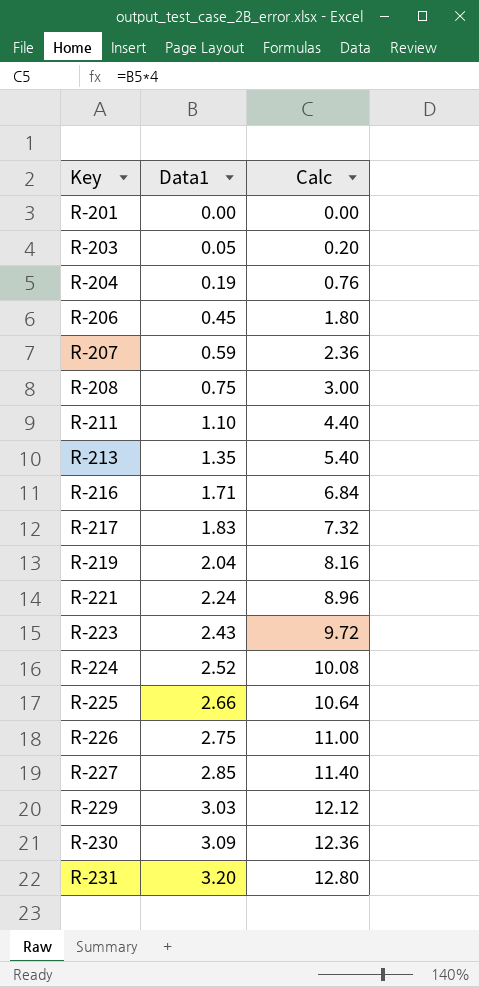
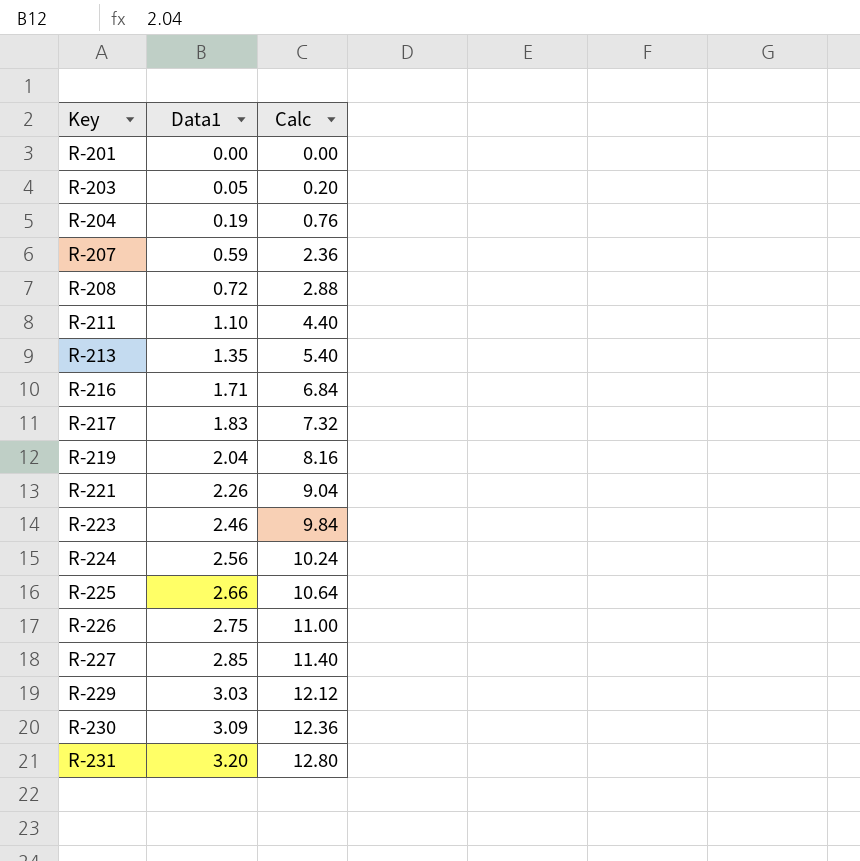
row R-206: 0.45 | 1.80 -> none
R-208 | Data1: 0.75 -> 0.72
R-208 | Calc: 3.00 -> 2.88
R-221 | Data1: 2.24 -> 2.26
R-221 | Calc: 8.96 -> 9.04
R-223 | Data1: 2.43 -> 2.46
R-223 | Calc: 9.72 -> 9.84
R-224 | Data1: 2.52 -> 2.56
R-224 | Calc: 10.08 -> 10.24

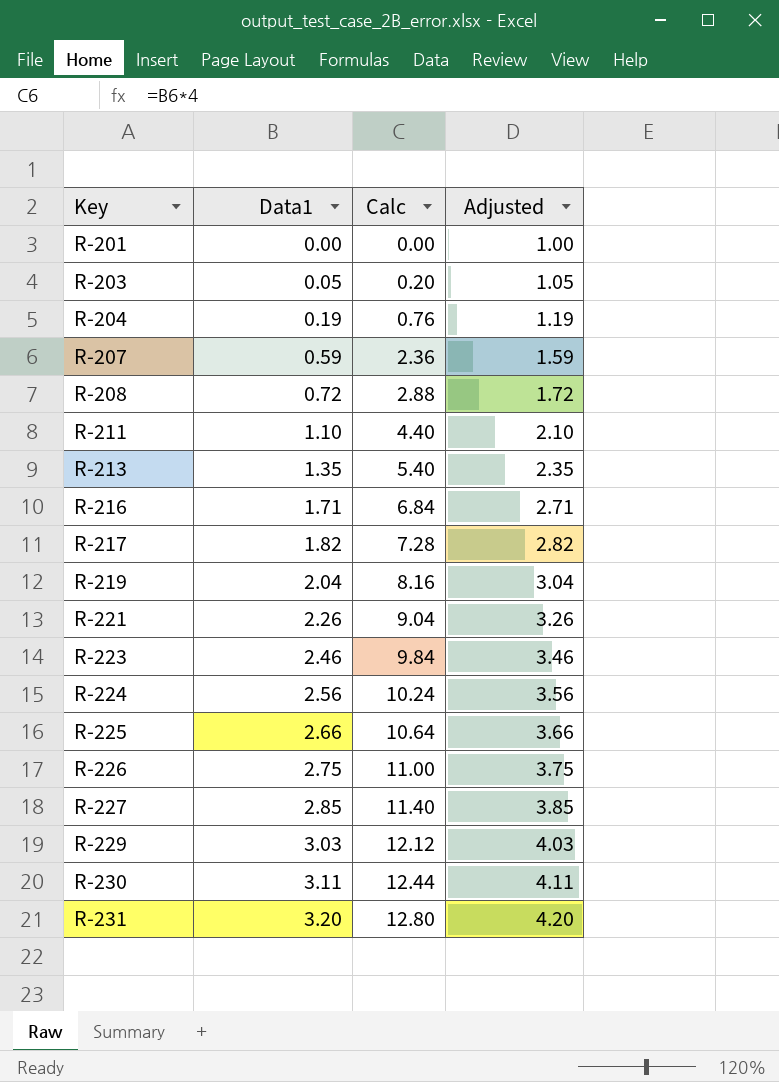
column Adjusted | formula: none -> [Data1] + 1
R-217 | Data1: 1.83 -> 1.82
R-217 | Calc: 7.32 -> 7.28
R-230 | Data1: 3.09 -> 3.11
R-230 | Calc: 12.36 -> 12.44

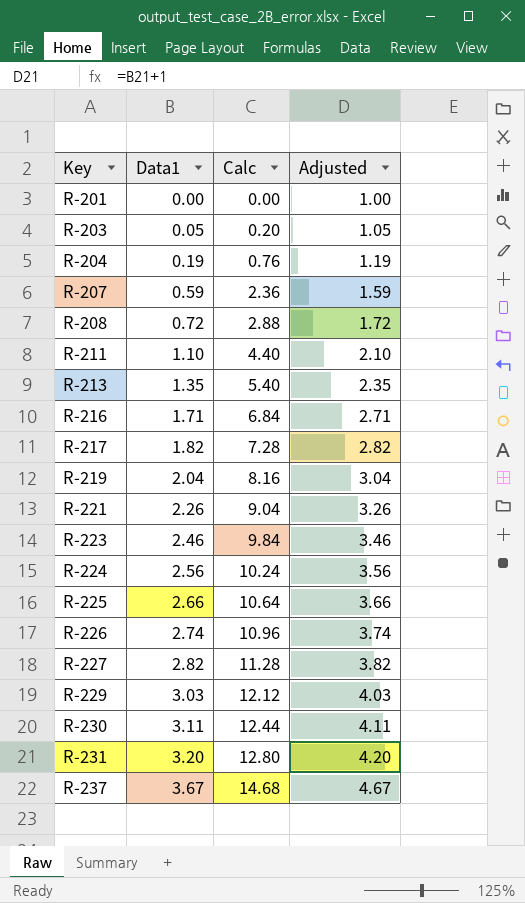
R-226 | Data1: 2.75 -> 2.74
R-226 | Calc: 11.00 -> 10.96
R-226 | Adjusted: 3.75 -> 3.74
R-227 | Data1: 2.85 -> 2.82
R-227 | Calc: 11.40 -> 11.28
R-227 | Adjusted: 3.85 -> 3.82
row R-237: none -> 3.67 | 14.68 | 4.67

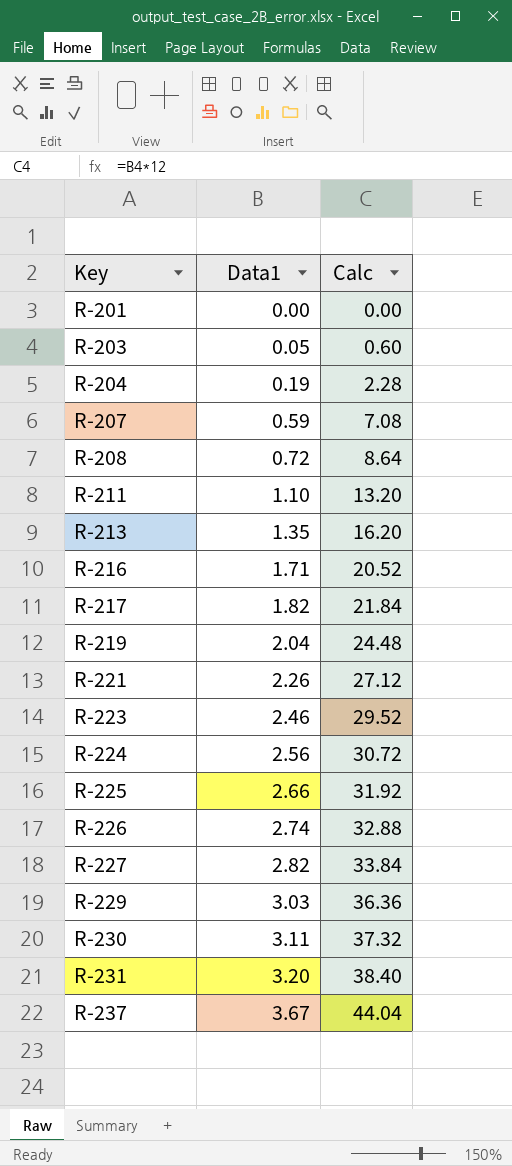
column Adjusted | formula: [Data1] + 1 -> none
column Calc | formula: [Data1] * 4 -> [Data1] * 12

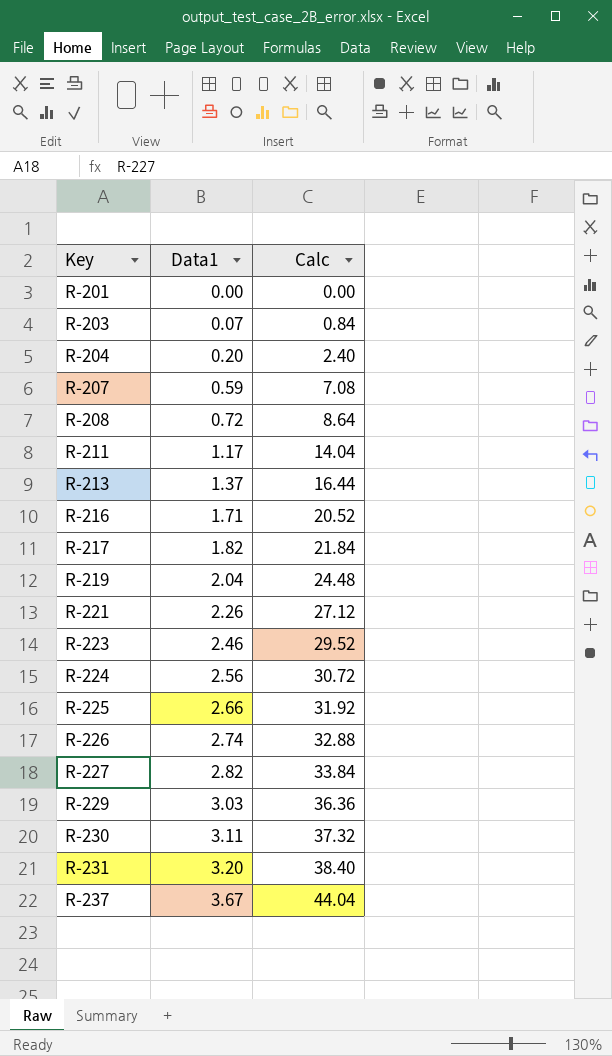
R-203 | Data1: 0.05 -> 0.07
R-203 | Calc: 0.60 -> 0.84
R-204 | Data1: 0.19 -> 0.20
R-204 | Calc: 2.28 -> 2.40
R-211 | Data1: 1.10 -> 1.17
R-211 | Calc: 13.20 -> 14.04
R-213 | Data1: 1.35 -> 1.37
R-213 | Calc: 16.20 -> 16.44

